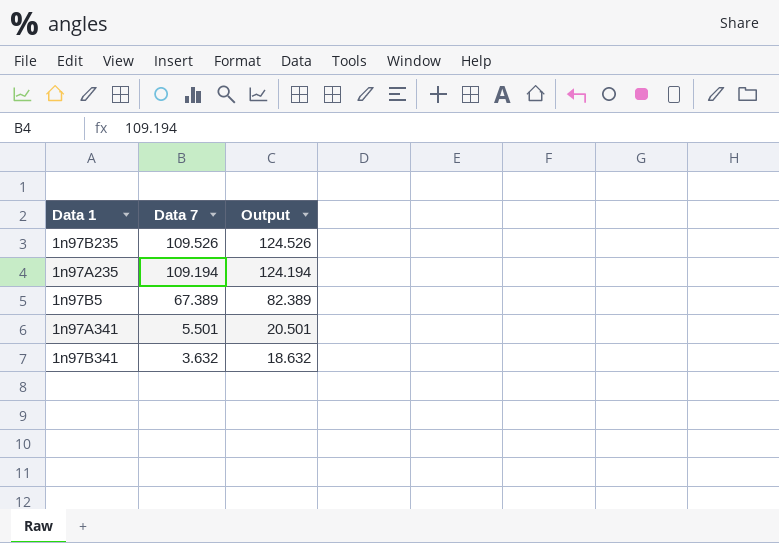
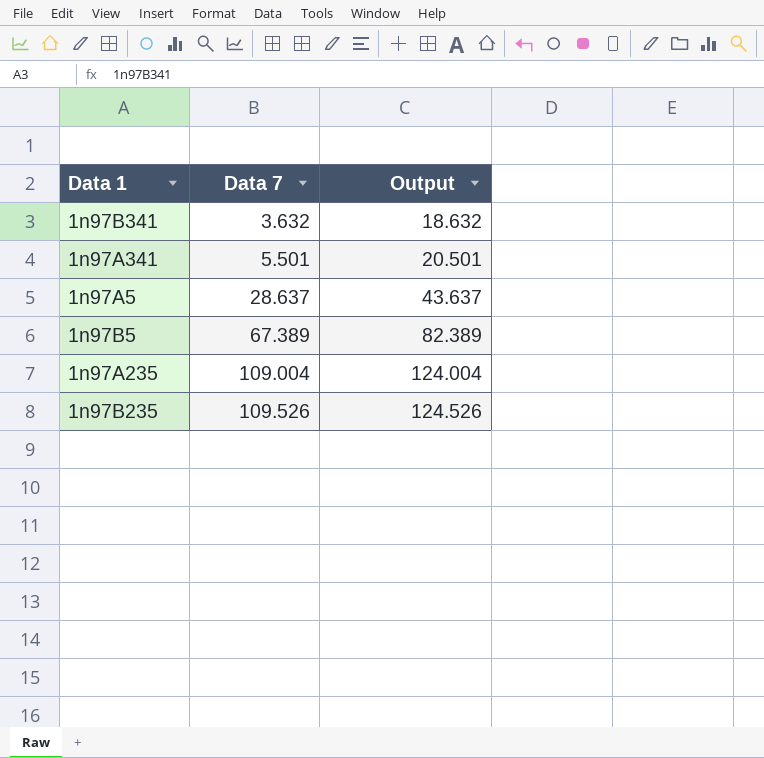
row order: Data 7 descending -> Data 7 ascending
row 1n97A5: none -> 28.637 | 43.637
1n97A235 | Data 7: 109.194 -> 109.004
1n97A235 | Output: 124.194 -> 124.004

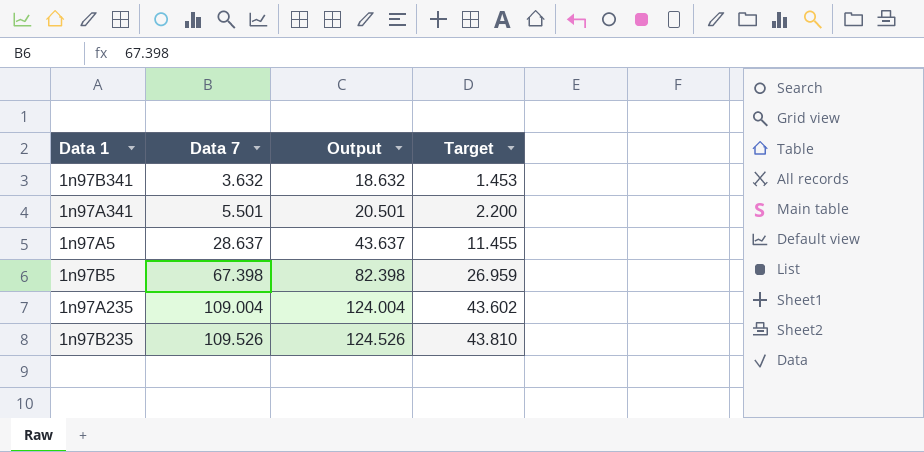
column Target | formula: none -> [Data 7] * 0.4
1n97B5 | Data 7: 67.389 -> 67.398
1n97B5 | Output: 82.389 -> 82.398

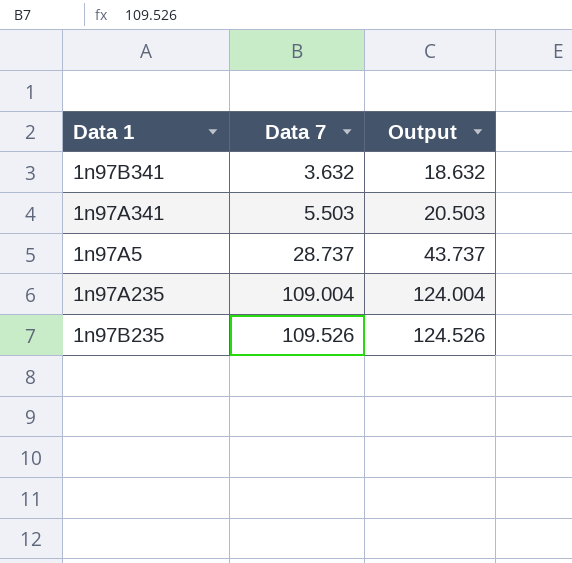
column Target | formula: [Data 7] * 0.4 -> none
row 1n97B5: 67.398 | 82.398 | 26.959 -> none
1n97A341 | Data 7: 5.501 -> 5.503
1n97A341 | Output: 20.501 -> 20.503
1n97A5 | Data 7: 28.637 -> 28.737
1n97A5 | Output: 43.637 -> 43.737

